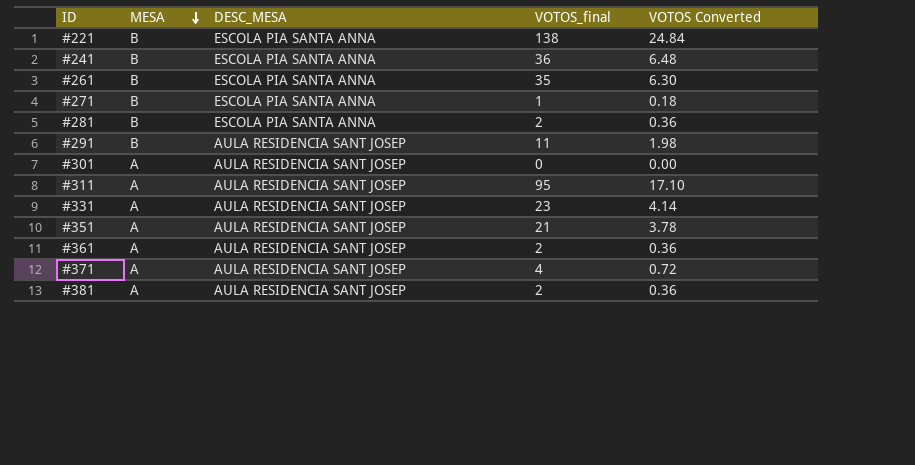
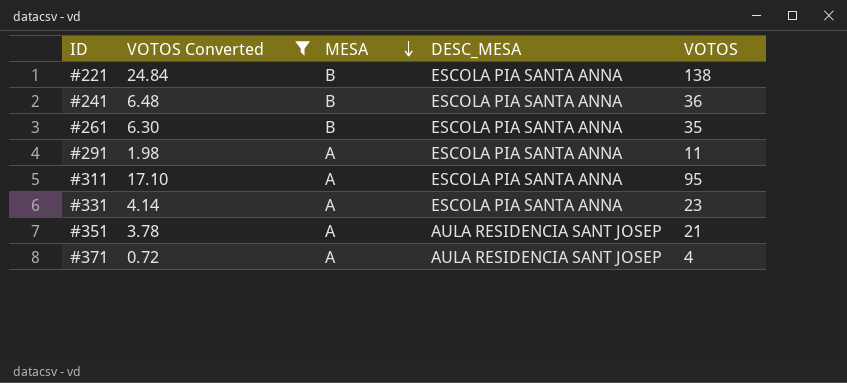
filter: none -> VOTOS Converted >= 0.72
column VOTOS Converted | position: 5 -> 2
column name: VOTOS_final -> VOTOS
#291 | MESA: B -> A
#291 | DESC_MESA: AULA RESIDENCIA SANT JOSEP -> ESCOLA PIA SANTA ANNA
#311 | DESC_MESA: AULA RESIDENCIA SANT JOSEP -> ESCOLA PIA SANTA ANNA
#331 | DESC_MESA: AULA RESIDENCIA SANT JOSEP -> ESCOLA PIA SANTA ANNA

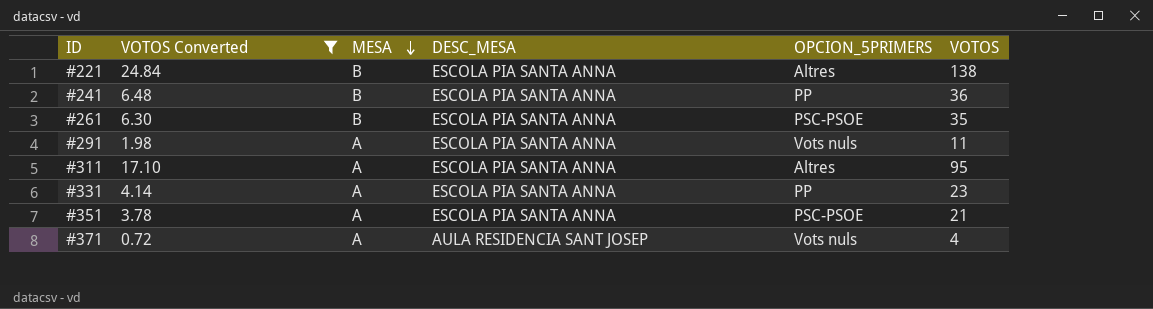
column OPCION_5PRIMERS | position: none -> 5
#351 | DESC_MESA: AULA RESIDENCIA SANT JOSEP -> ESCOLA PIA SANTA ANNA

